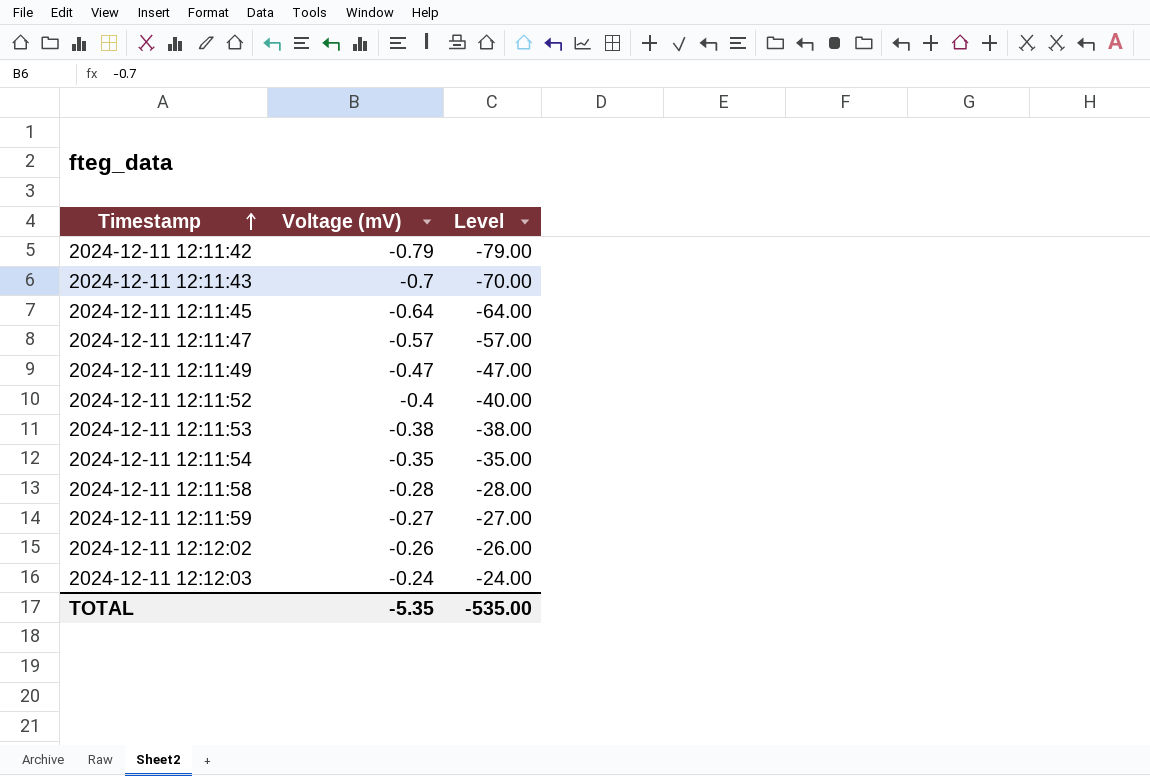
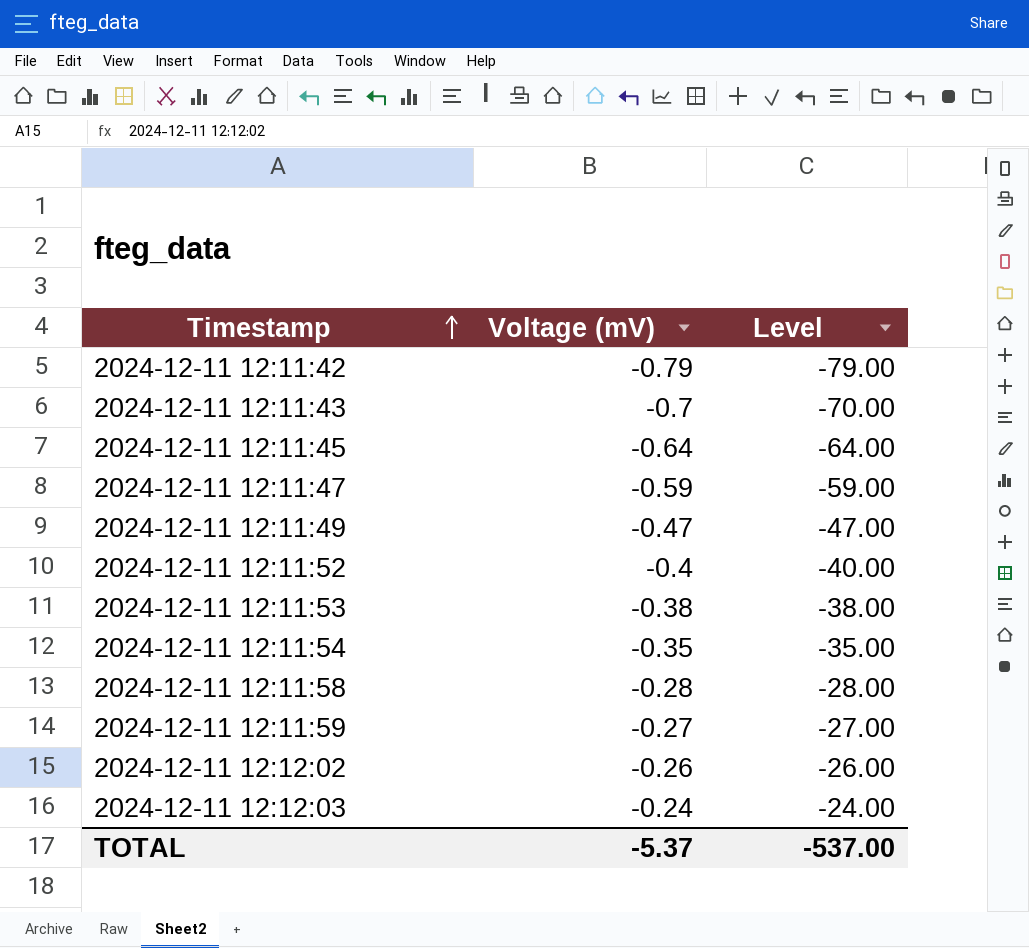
2024-12-11 12:11:47 | Voltage (mV): -0.57 -> -0.59
2024-12-11 12:11:47 | Level: -57.00 -> -59.00
TOTAL | Voltage (mV): -5.35 -> -5.37
TOTAL | Level: -535.00 -> -537.00

